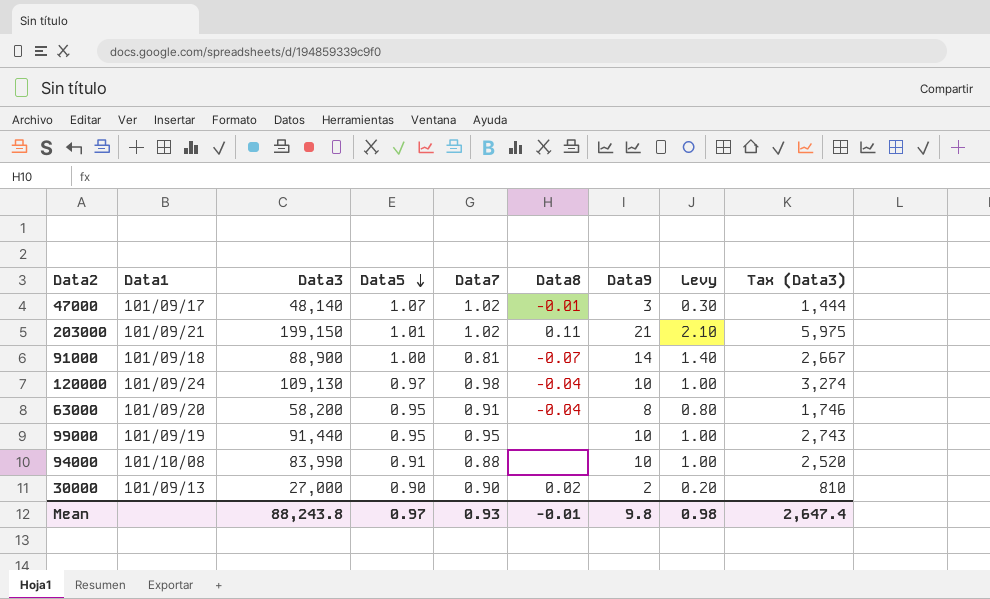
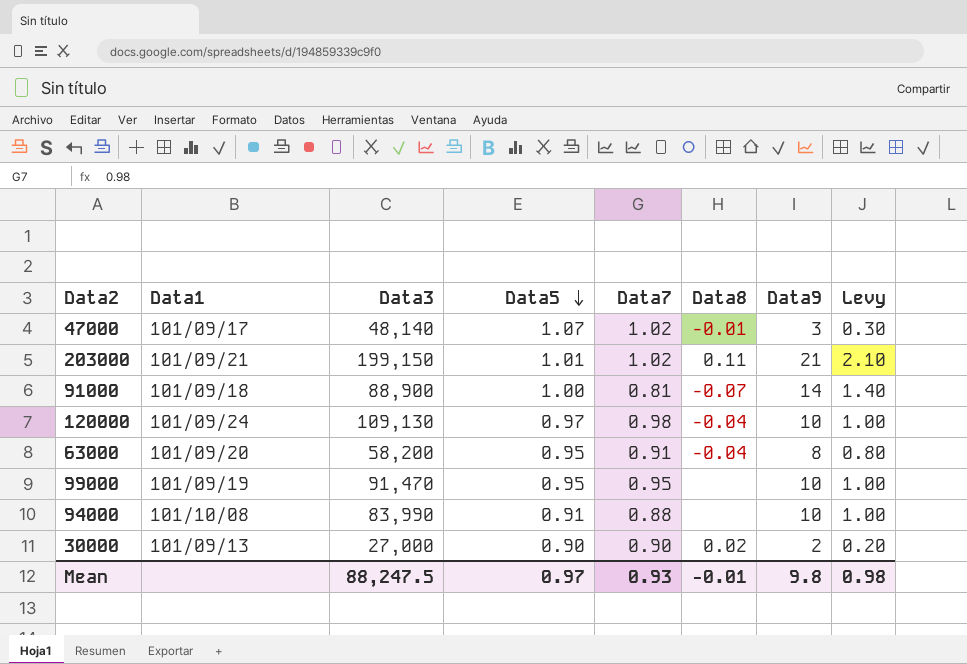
column Tax (Data3) | formula: [Data3] * 0.03 -> none
99000 | Data3: 91,440 -> 91,470
Mean | Data3: 88,243.8 -> 88,247.5

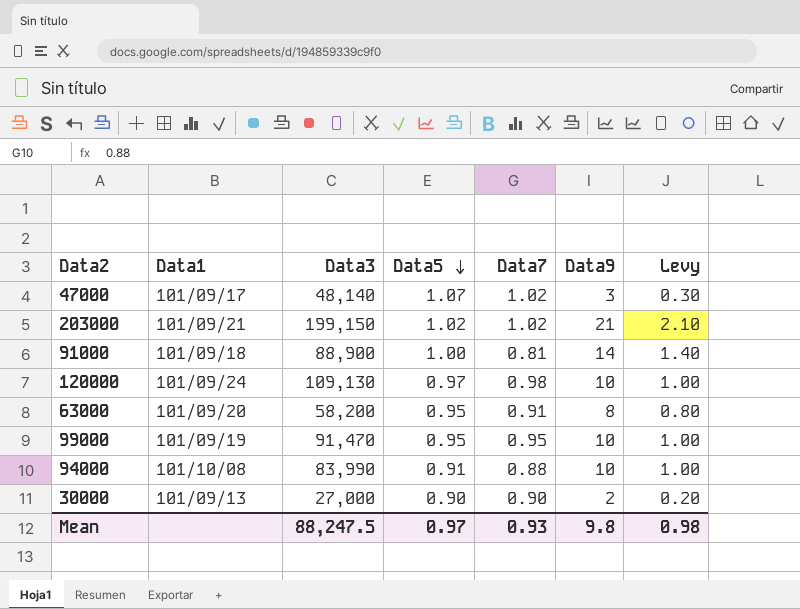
column Data8 | position: 6 -> none
203000 | Data5: 1.01 -> 1.02

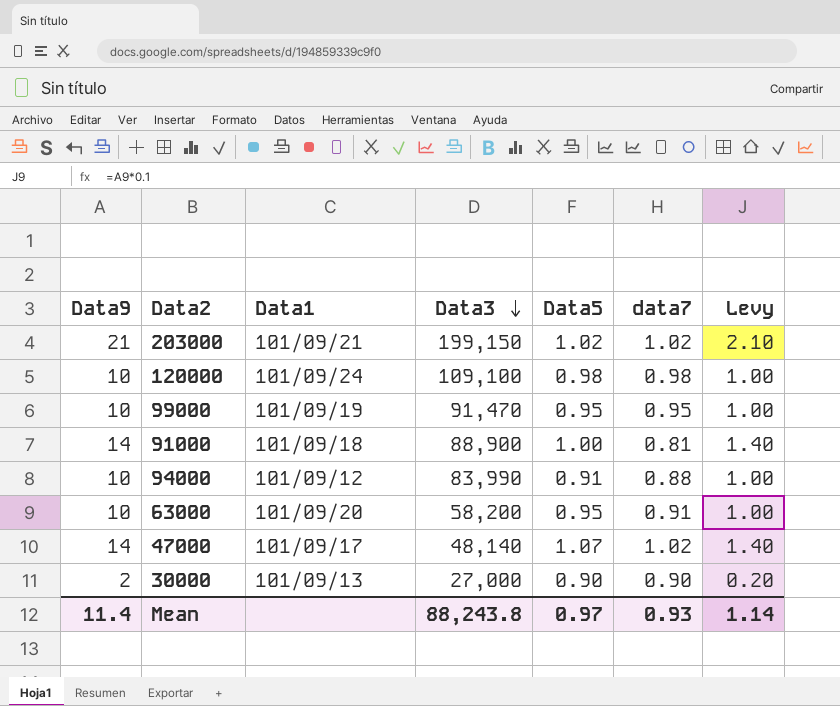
row order: Data5 descending -> Data3 descending
column Data9 | position: 6 -> 1
column name: Data7 -> data7
120000 | Data3: 109,130 -> 109,100
120000 | Data5: 0.97 -> 0.98
94000 | Data1: 101/10/08 -> 101/09/12
63000 | Data9: 8 -> 10
63000 | Levy: 0.80 -> 1.00
47000 | Data9: 3 -> 14
47000 | Levy: 0.30 -> 1.40
Mean | Data9: 9.8 -> 11.4
Mean | Data3: 88,247.5 -> 88,243.8
Mean | Levy: 0.98 -> 1.14

